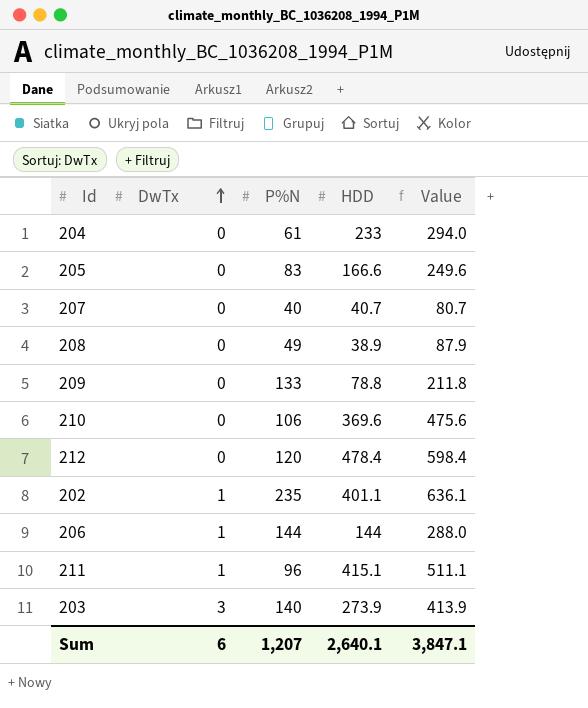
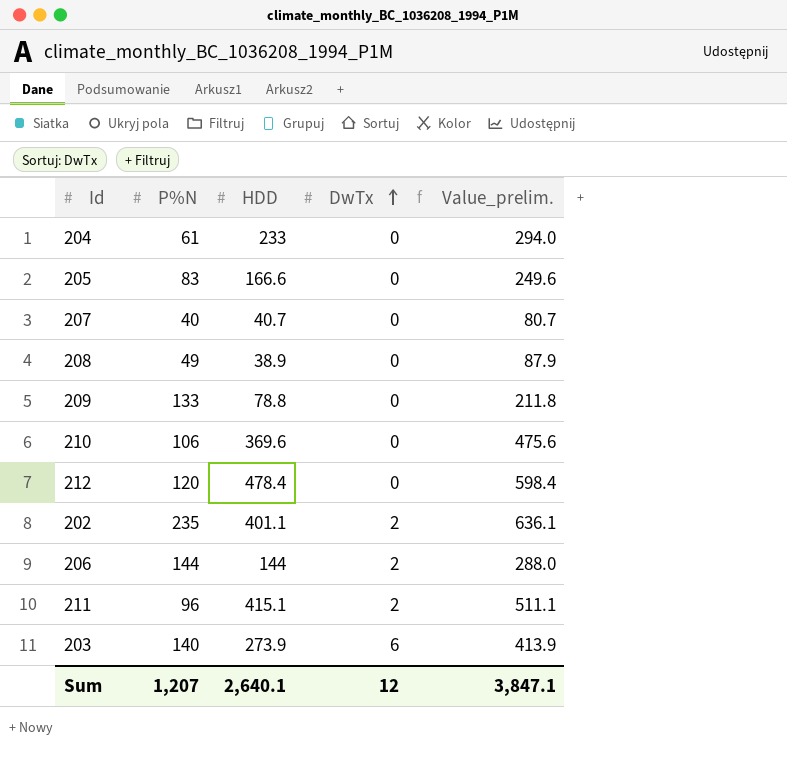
column DwTx | position: 2 -> 4
column name: Value -> Value_prelim.
202 | DwTx: 1 -> 2
206 | DwTx: 1 -> 2
211 | DwTx: 1 -> 2
203 | DwTx: 3 -> 6
Sum | DwTx: 6 -> 12

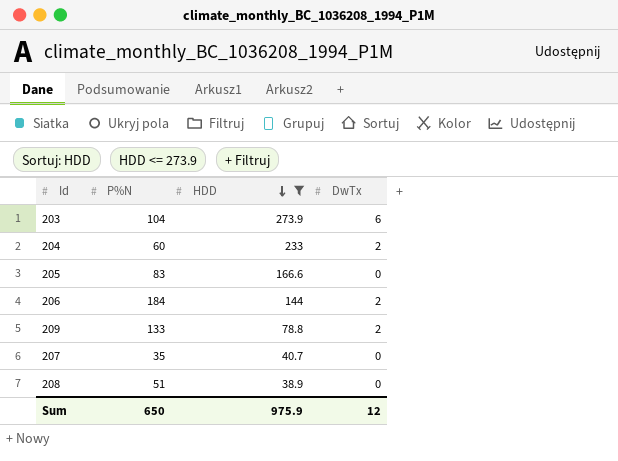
filter: none -> HDD <= 273.9
row order: DwTx ascending -> HDD descending
column Value_prelim. | formula: [P%N] + [HDD] -> none
203 | P%N: 140 -> 104
204 | P%N: 61 -> 60
204 | DwTx: 0 -> 2
206 | P%N: 144 -> 184
209 | DwTx: 0 -> 2
207 | P%N: 40 -> 35
208 | P%N: 49 -> 51
Sum | P%N: 1,207 -> 650
Sum | HDD: 2,640.1 -> 975.9

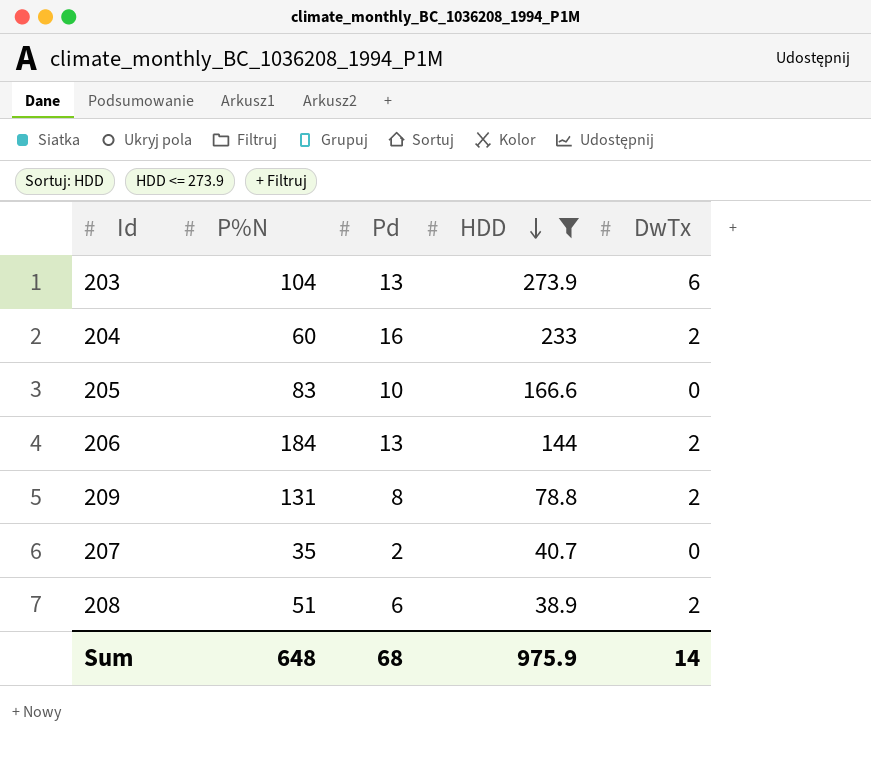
column Pd | position: none -> 3
209 | P%N: 133 -> 131
208 | DwTx: 0 -> 2
Sum | P%N: 650 -> 648
Sum | DwTx: 12 -> 14

